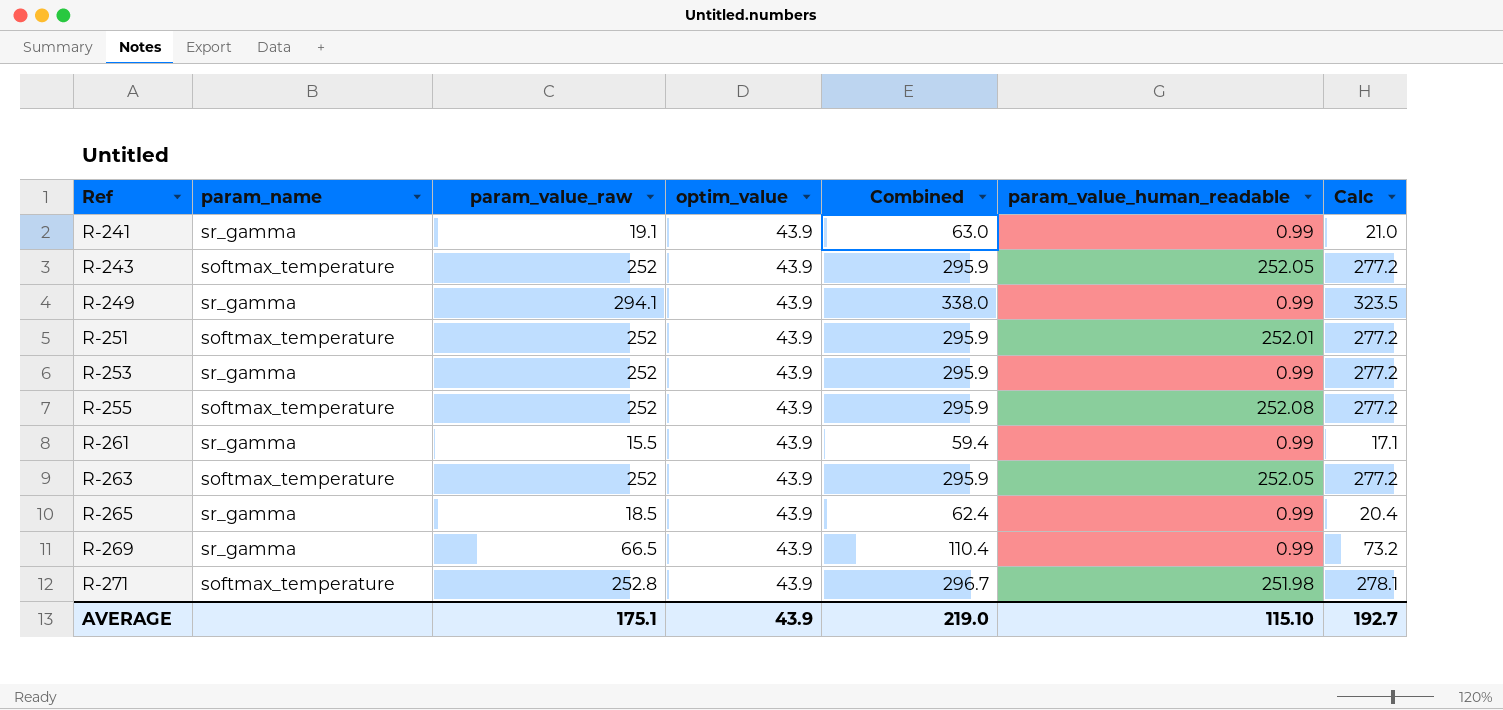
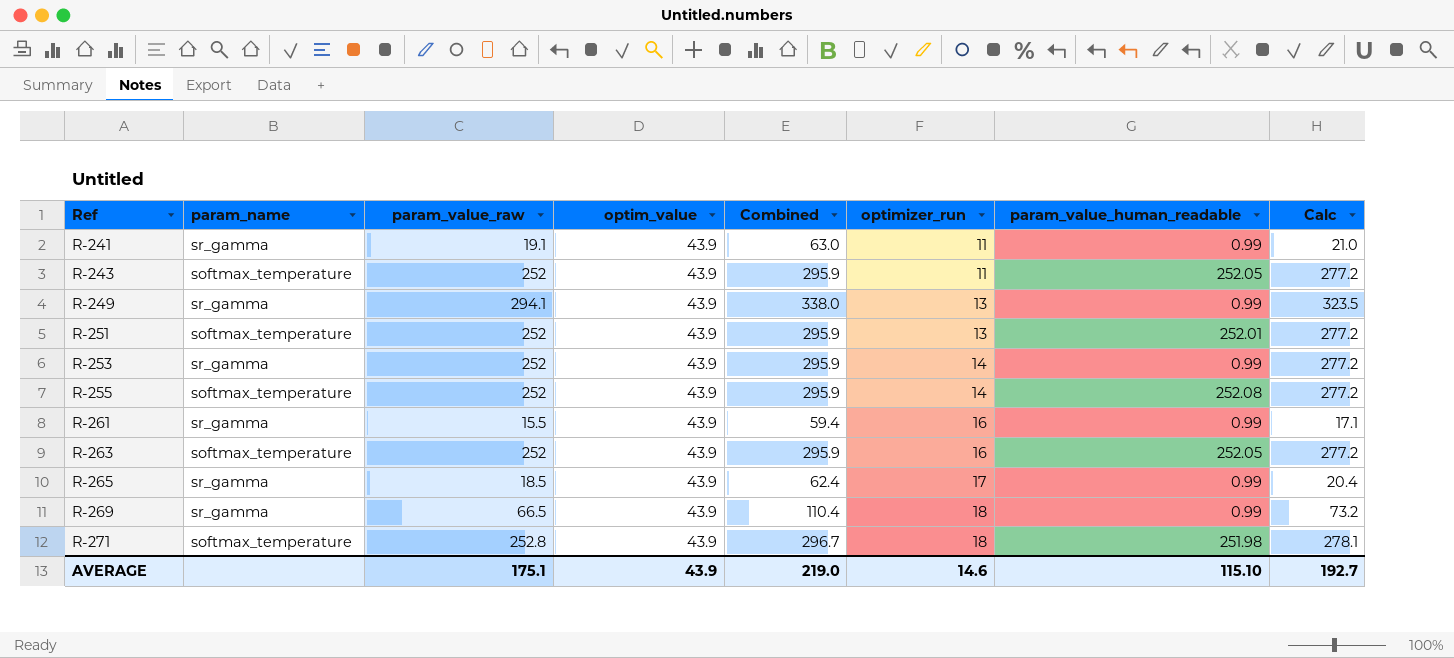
column optimizer_run | position: none -> 6

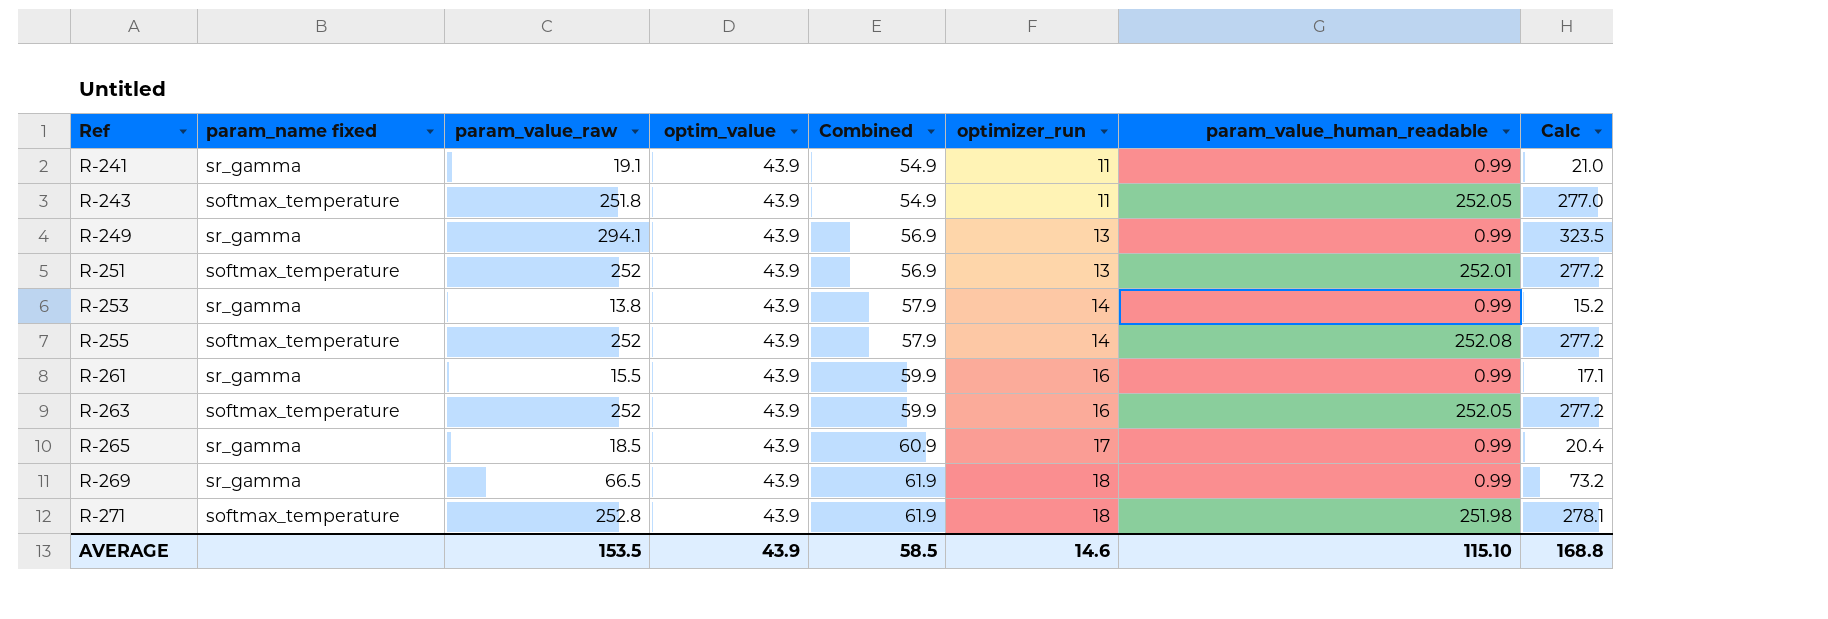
column name: param_name -> param_name fixed
column Combined | formula: [param_value_raw] + [optim_value] -> [optim_value] + [optimizer_run]
R-243 | param_value_raw: 252 -> 251.8
R-243 | Calc: 277.2 -> 277.0
R-253 | param_value_raw: 252 -> 13.8
R-253 | Calc: 277.2 -> 15.2
AVERAGE | param_value_raw: 175.1 -> 153.5
AVERAGE | Combined: 219.0 -> 58.5
AVERAGE | Calc: 192.7 -> 168.8

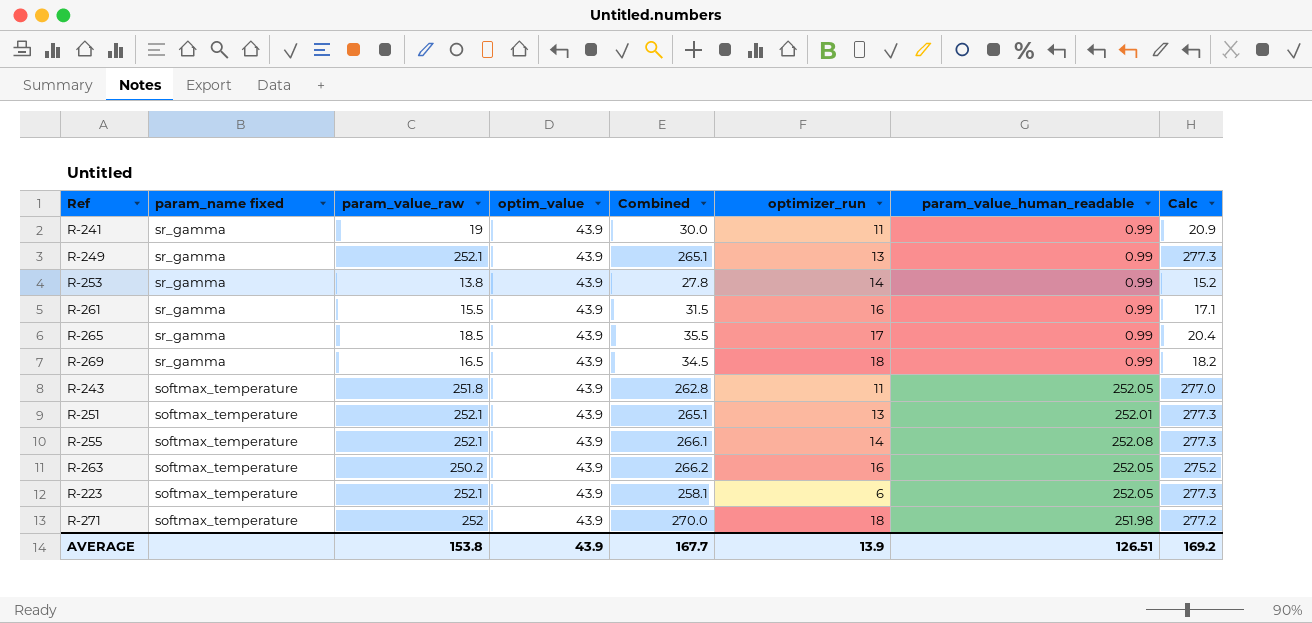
row order: Ref ascending -> param_name fixed descending
column Combined | formula: [optim_value] + [optimizer_run] -> [param_value_raw] + [optimizer_run]
R-241 | param_value_raw: 19.1 -> 19
R-241 | Calc: 21.0 -> 20.9
R-249 | param_value_raw: 294.1 -> 252.1
R-249 | Calc: 323.5 -> 277.3
R-269 | param_value_raw: 66.5 -> 16.5
R-269 | Calc: 73.2 -> 18.2
R-251 | param_value_raw: 252 -> 252.1
R-251 | Calc: 277.2 -> 277.3
R-255 | param_value_raw: 252 -> 252.1
R-255 | Calc: 277.2 -> 277.3
R-263 | param_value_raw: 252 -> 250.2
R-263 | Calc: 277.2 -> 275.2
row R-223: none -> softmax_temperature | 252.1 | 43.9 | 258.1 | 6 | 252.05 | 277.3
R-271 | param_value_raw: 252.8 -> 252
R-271 | Calc: 278.1 -> 277.2
AVERAGE | param_value_raw: 153.5 -> 153.8
AVERAGE | Combined: 58.5 -> 167.7
AVERAGE | optimizer_run: 14.6 -> 13.9
AVERAGE | param_value_human_readable: 115.10 -> 126.51
AVERAGE | Calc: 168.8 -> 169.2

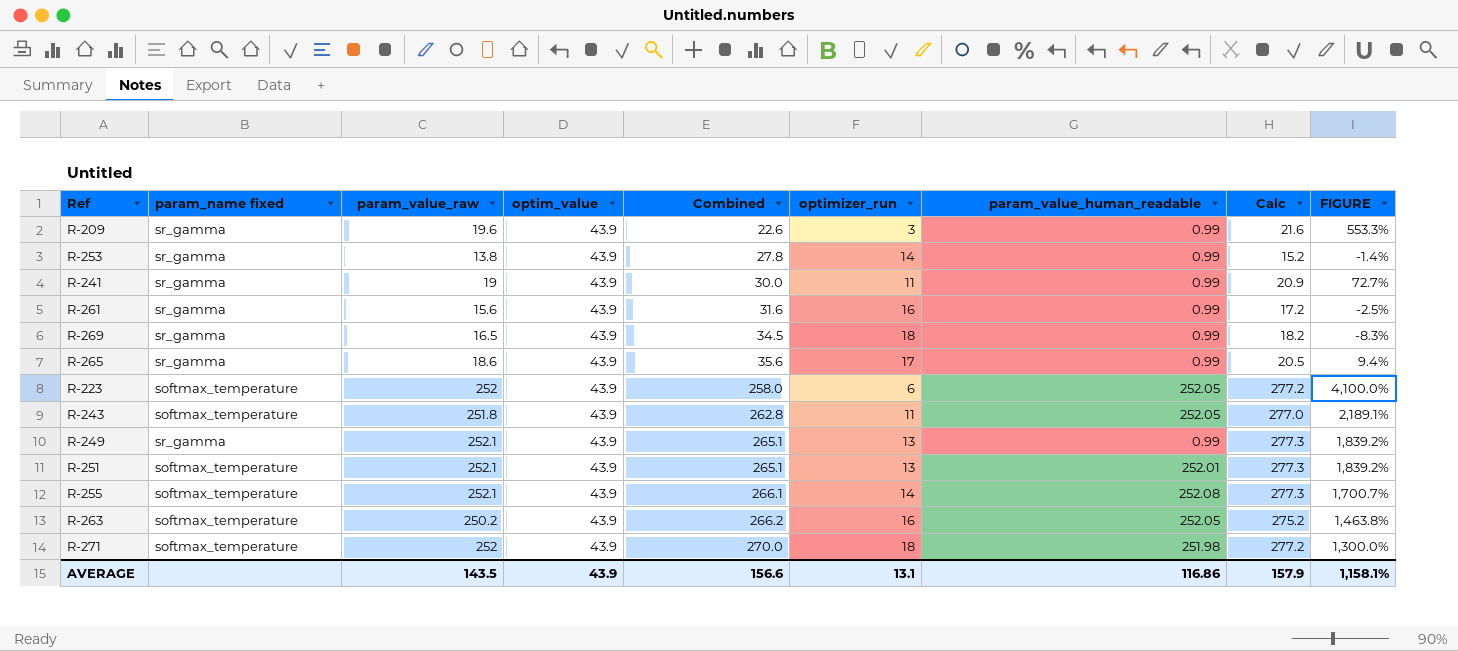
row order: param_name fixed descending -> Combined ascending
column FIGURE | formula: none -> ([param_value_raw] - [optimizer_run]) / [optimizer_run]
row R-209: none -> sr_gamma | 19.6 | 43.9 | 22.6 | 3 | 0.99 | 21.6 | 553.3%
R-261 | param_value_raw: 15.5 -> 15.6
R-261 | Combined: 31.5 -> 31.6
R-261 | Calc: 17.1 -> 17.2
R-265 | param_value_raw: 18.5 -> 18.6
R-265 | Combined: 35.5 -> 35.6
R-265 | Calc: 20.4 -> 20.5
R-223 | param_value_raw: 252.1 -> 252
R-223 | Combined: 258.1 -> 258.0
R-223 | Calc: 277.3 -> 277.2
AVERAGE | param_value_raw: 153.8 -> 143.5
AVERAGE | Combined: 167.7 -> 156.6
AVERAGE | optimizer_run: 13.9 -> 13.1
AVERAGE | param_value_human_readable: 126.51 -> 116.86
AVERAGE | Calc: 169.2 -> 157.9

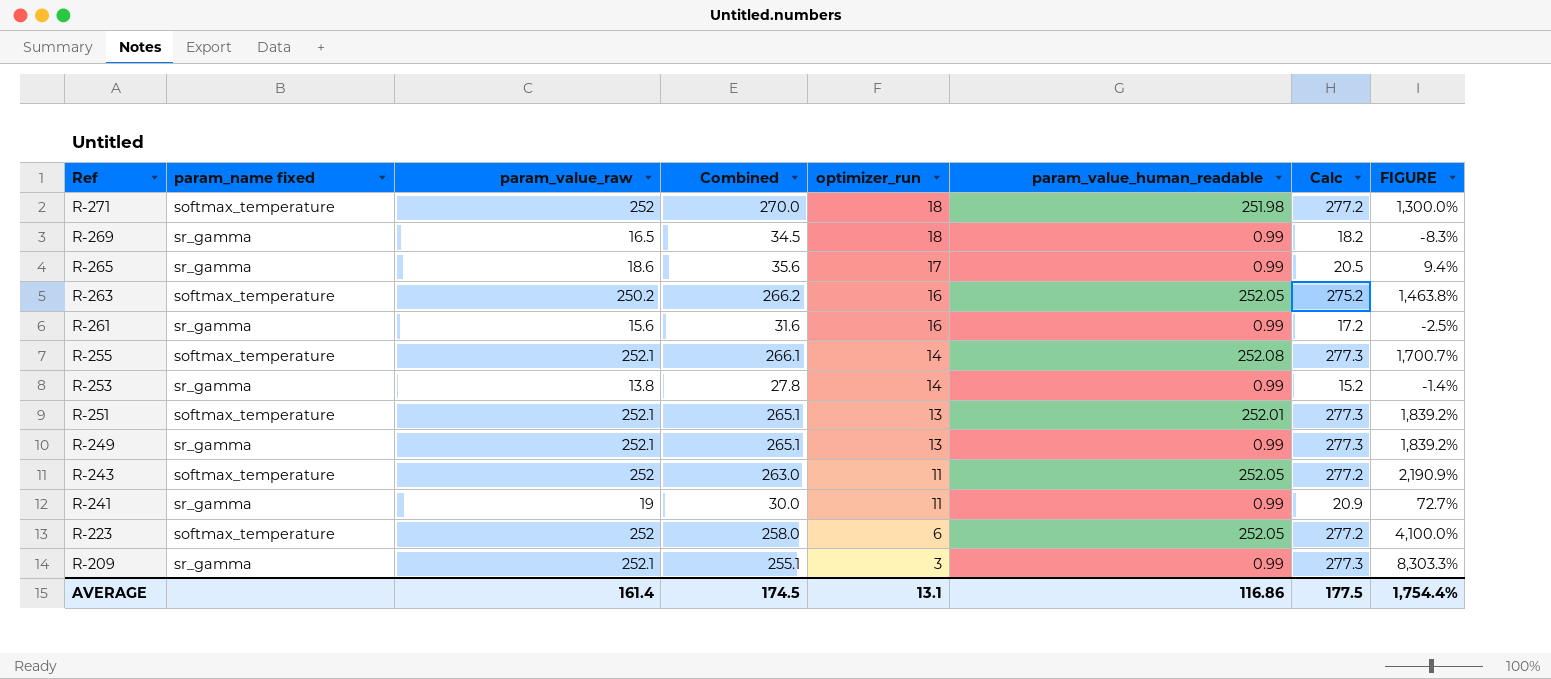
row order: Combined ascending -> Ref descending
column optim_value | position: 4 -> none
R-243 | param_value_raw: 251.8 -> 252
R-243 | Combined: 262.8 -> 263.0
R-243 | Calc: 277.0 -> 277.2
R-243 | FIGURE: 2,189.1% -> 2,190.9%
R-209 | param_value_raw: 19.6 -> 252.1
R-209 | Combined: 22.6 -> 255.1
R-209 | Calc: 21.6 -> 277.3
R-209 | FIGURE: 553.3% -> 8,303.3%
AVERAGE | param_value_raw: 143.5 -> 161.4
AVERAGE | Combined: 156.6 -> 174.5
AVERAGE | Calc: 157.9 -> 177.5
AVERAGE | FIGURE: 1,158.1% -> 1,754.4%

